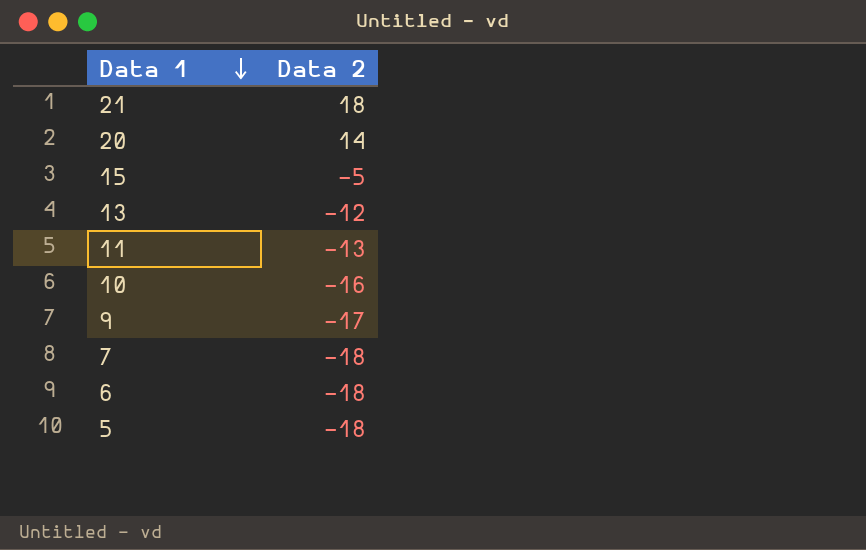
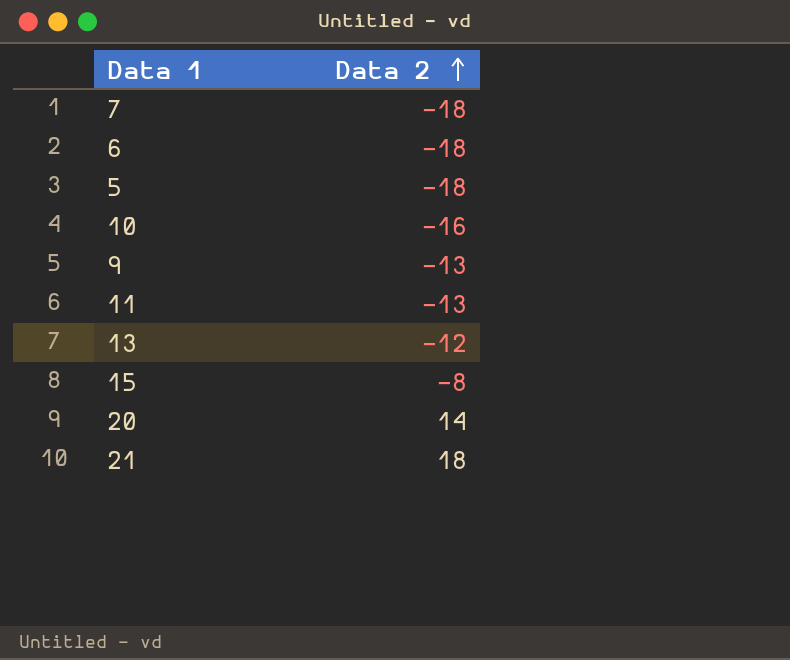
row order: Data 1 descending -> Data 2 ascending
9 | Data 2: -17 -> -13
15 | Data 2: -5 -> -8

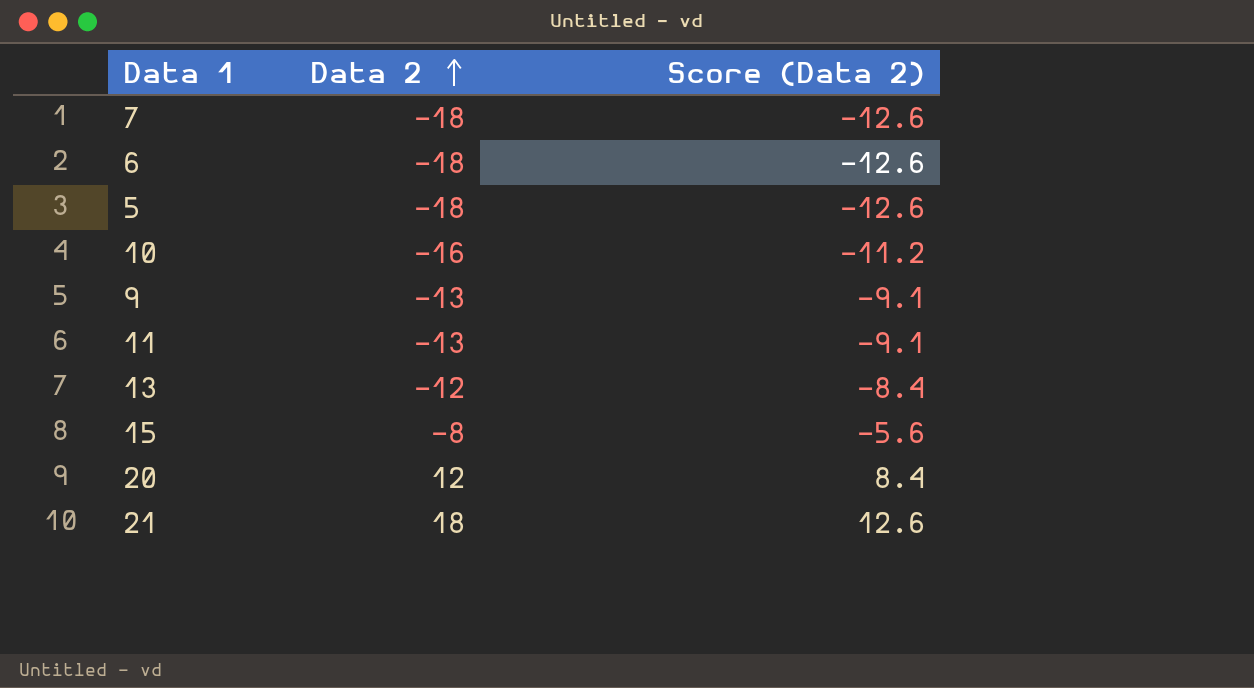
column Score (Data 2) | formula: none -> [Data 2] * 0.7
20 | Data 2: 14 -> 12

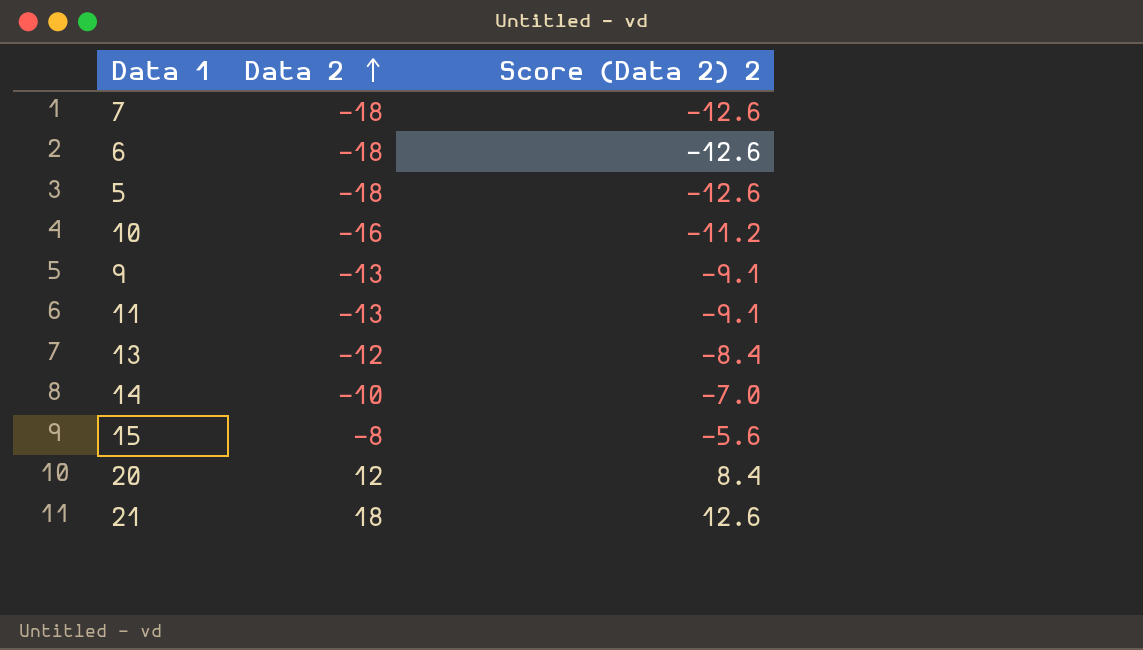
column name: Score (Data 2) -> Score (Data 2) 2
row 14: none -> -10 | -7.0

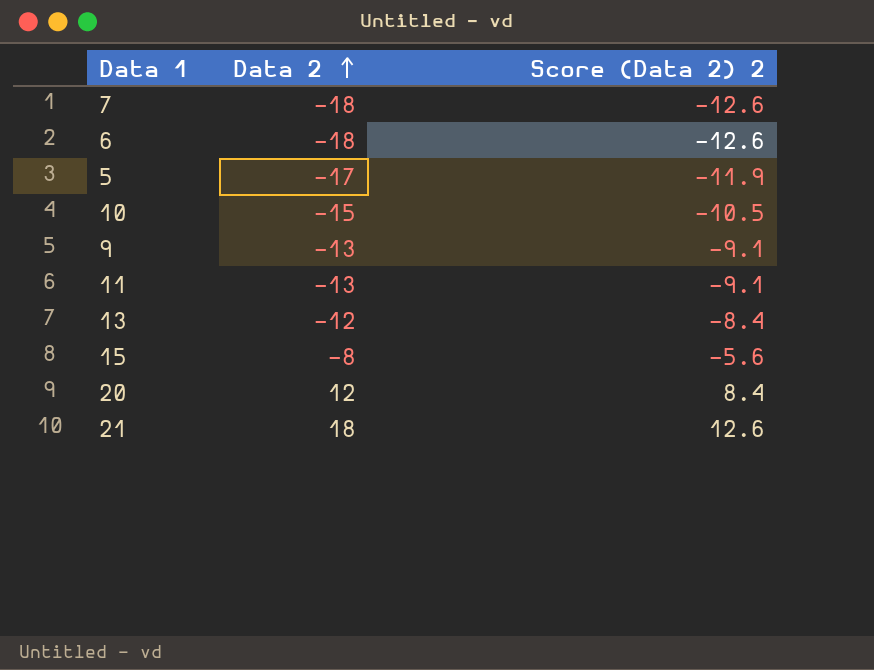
row 14: -10 | -7.0 -> none
5 | Data 2: -18 -> -17
5 | Score (Data 2) 2: -12.6 -> -11.9
10 | Data 2: -16 -> -15
10 | Score (Data 2) 2: -11.2 -> -10.5

